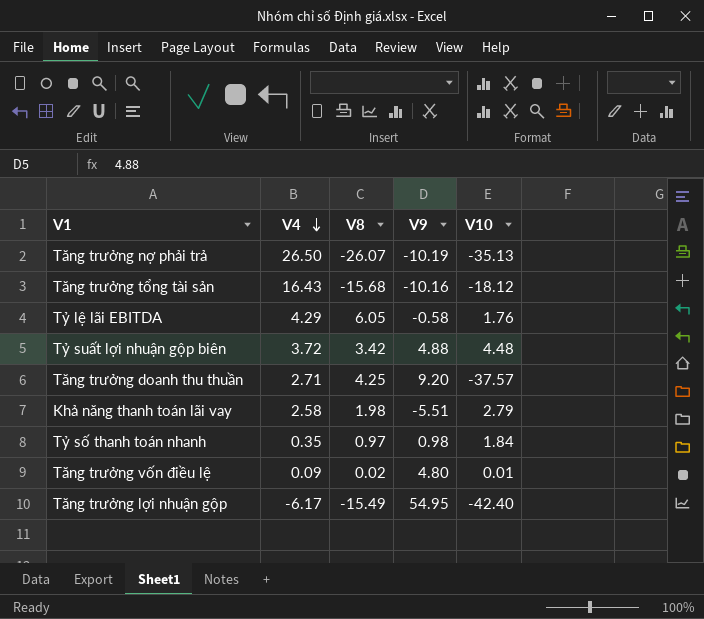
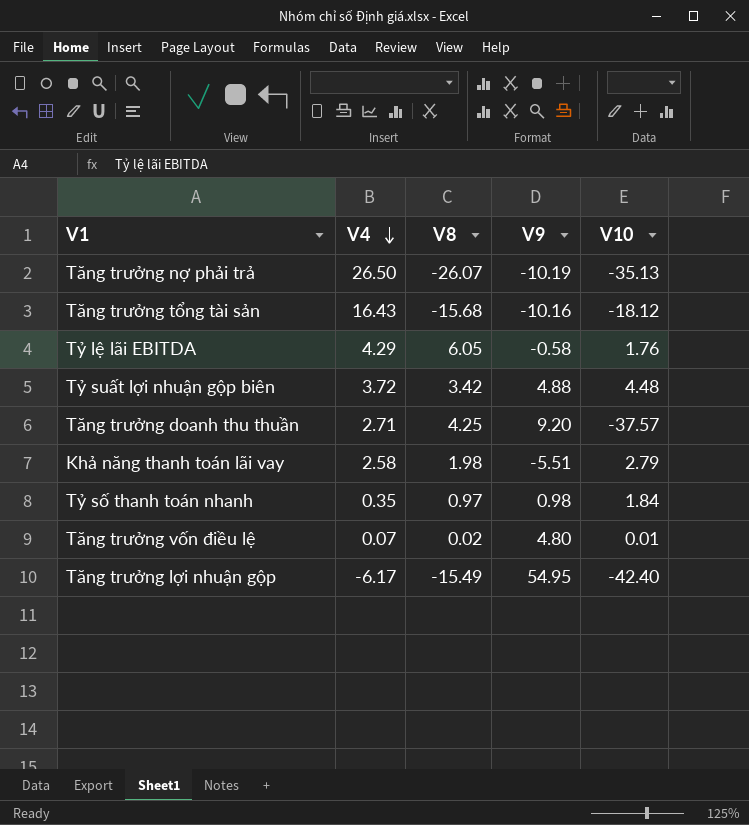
Tăng trưởng vốn điều lệ | V4: 0.09 -> 0.07

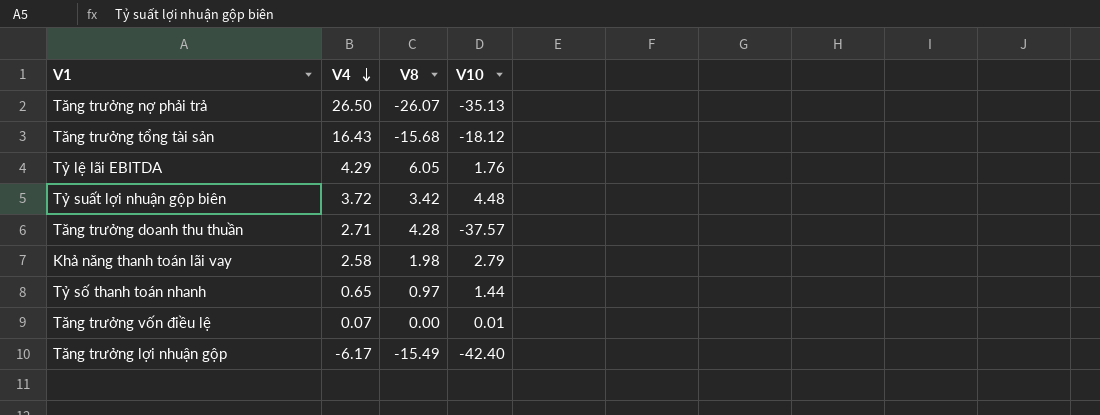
column V9 | position: 4 -> none
Tăng trưởng doanh thu thuần | V8: 4.25 -> 4.28
Tỷ số thanh toán nhanh | V4: 0.35 -> 0.65
Tỷ số thanh toán nhanh | V10: 1.84 -> 1.44
Tăng trưởng vốn điều lệ | V8: 0.02 -> 0.00

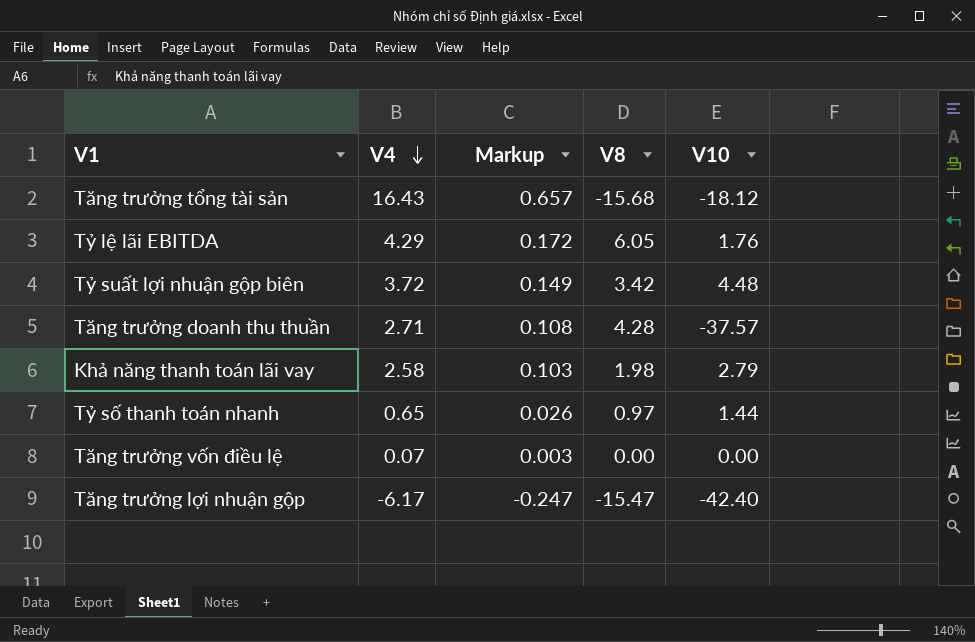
column Markup | formula: none -> [V4] * 0.04
row Tăng trưởng nợ phải trả: 26.50 | -26.07 | -35.13 -> none
Tăng trưởng vốn điều lệ | V10: 0.01 -> 0.00
Tăng trưởng lợi nhuận gộp | V8: -15.49 -> -15.47

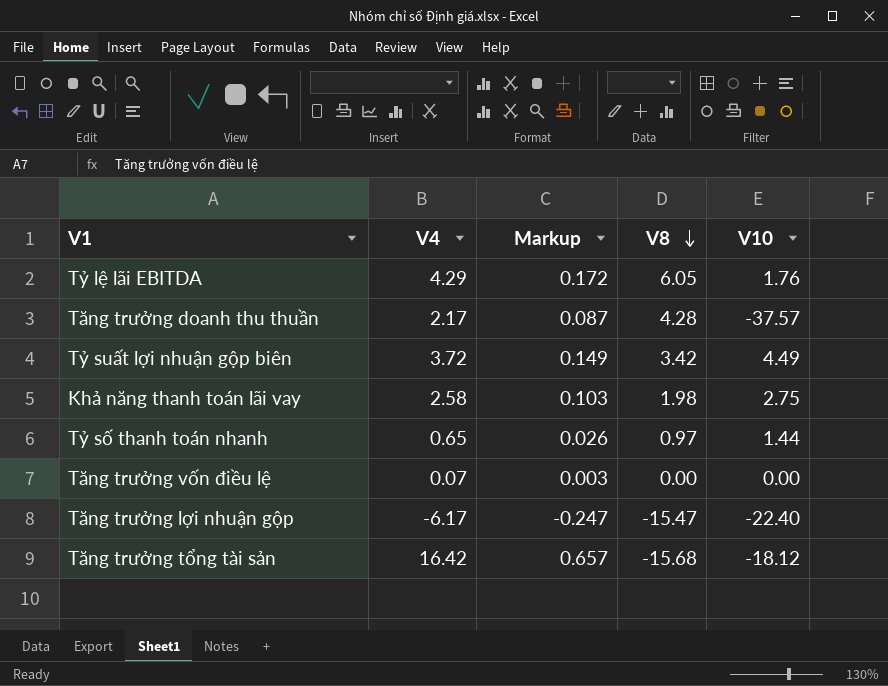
row order: V4 descending -> V8 descending
Tăng trưởng doanh thu thuần | V4: 2.71 -> 2.17
Tăng trưởng doanh thu thuần | Markup: 0.108 -> 0.087
Tỷ suất lợi nhuận gộp biên | V10: 4.48 -> 4.49
Khả năng thanh toán lãi vay | V10: 2.79 -> 2.75
Tăng trưởng lợi nhuận gộp | V10: -42.40 -> -22.40
Tăng trưởng tổng tài sản | V4: 16.43 -> 16.42

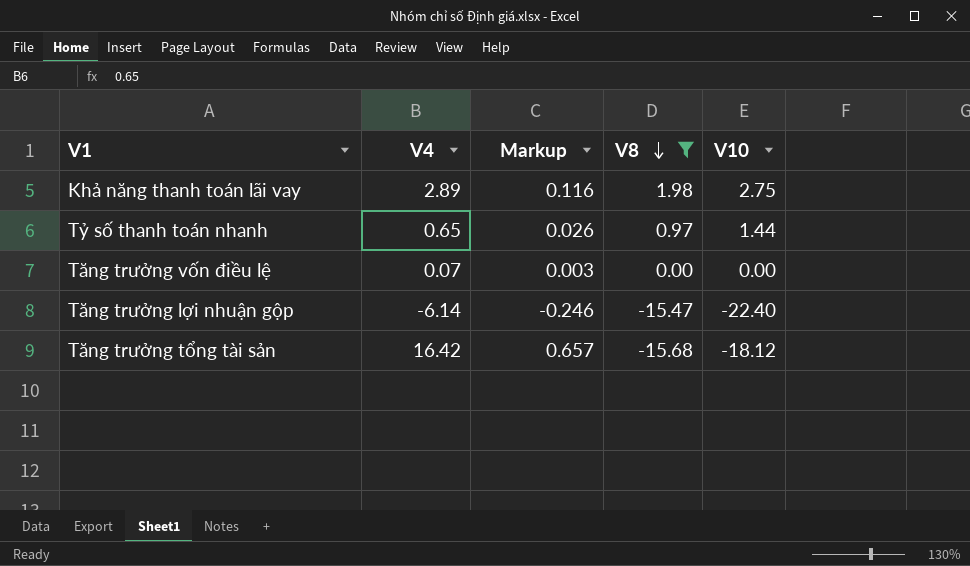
filter: none -> V8 <= 1.98
Khả năng thanh toán lãi vay | V4: 2.58 -> 2.89
Khả năng thanh toán lãi vay | Markup: 0.103 -> 0.116
Tăng trưởng lợi nhuận gộp | V4: -6.17 -> -6.14
Tăng trưởng lợi nhuận gộp | Markup: -0.247 -> -0.246

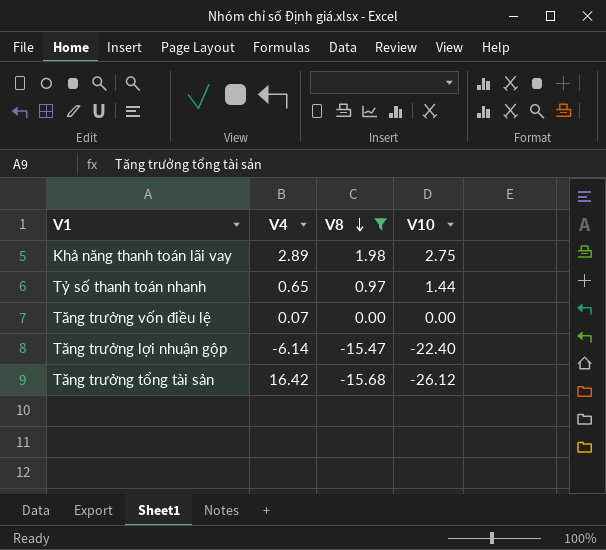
column Markup | formula: [V4] * 0.04 -> none
Tăng trưởng tổng tài sản | V10: -18.12 -> -26.12

